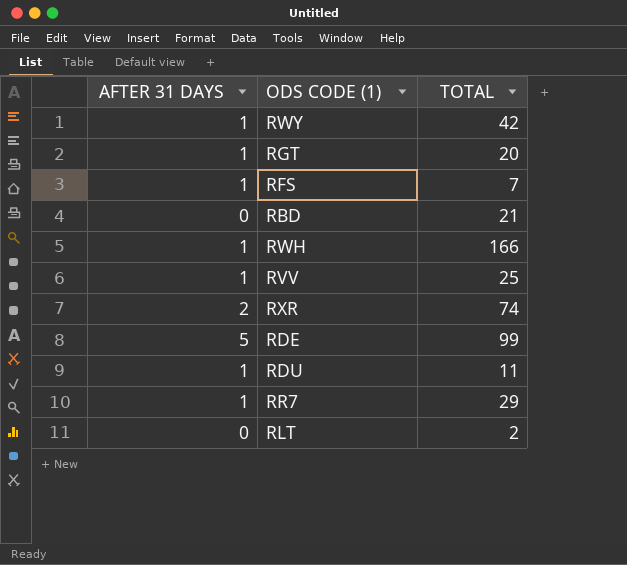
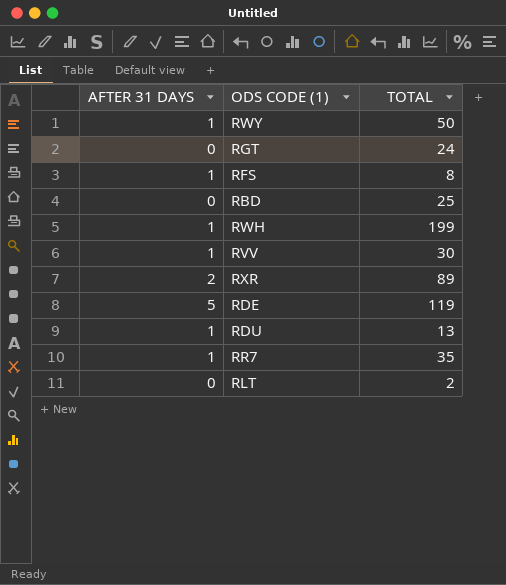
RWY | TOTAL: 42 -> 50
RGT | AFTER 31 DAYS: 1 -> 0
RGT | TOTAL: 20 -> 24
RFS | TOTAL: 7 -> 8
RBD | TOTAL: 21 -> 25
RWH | TOTAL: 166 -> 199
RVV | TOTAL: 25 -> 30
RXR | TOTAL: 74 -> 89
RDE | TOTAL: 99 -> 119
RDU | TOTAL: 11 -> 13
RR7 | TOTAL: 29 -> 35

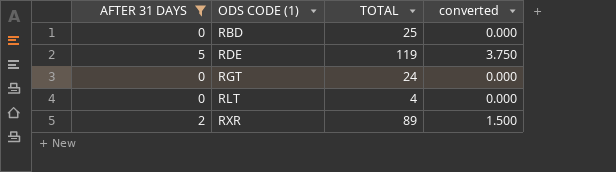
filter: none -> AFTER 31 DAYS != 1
row order: none -> ODS CODE (1) ascending
column converted | formula: none -> [AFTER 31 DAYS] * 0.75
RLT | TOTAL: 2 -> 4

